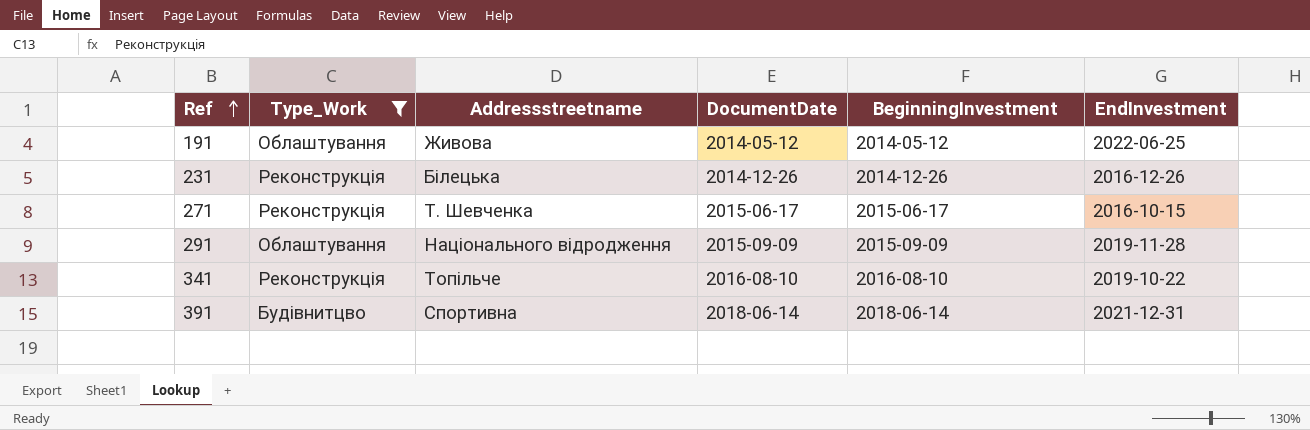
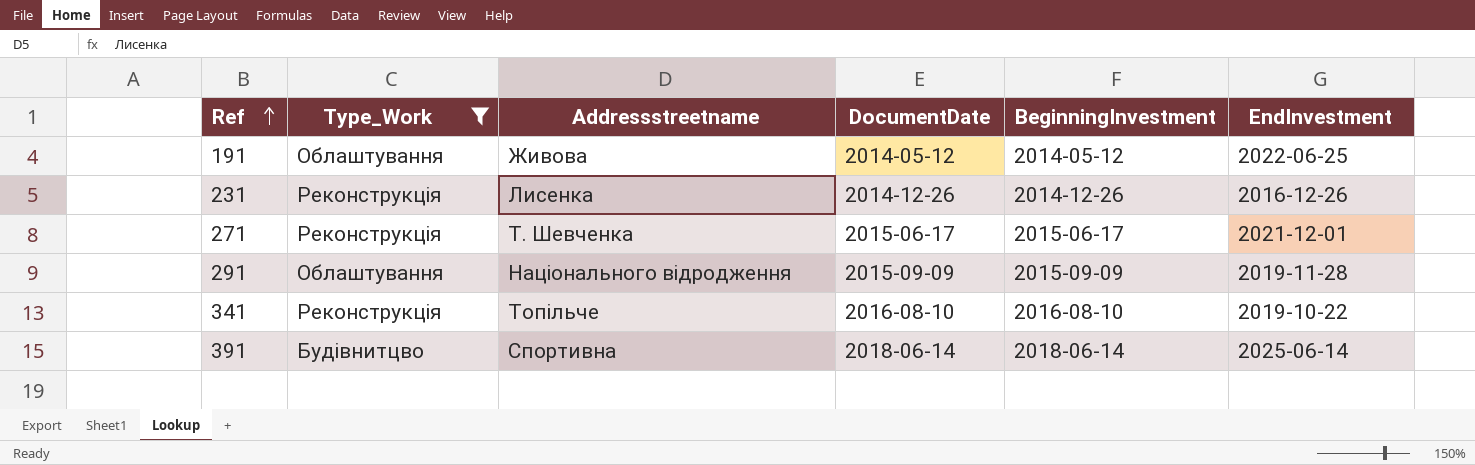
231 | Addressstreetname: Білецька -> Лисенка
271 | EndInvestment: 2016-10-15 -> 2021-12-01
391 | EndInvestment: 2021-12-31 -> 2025-06-14

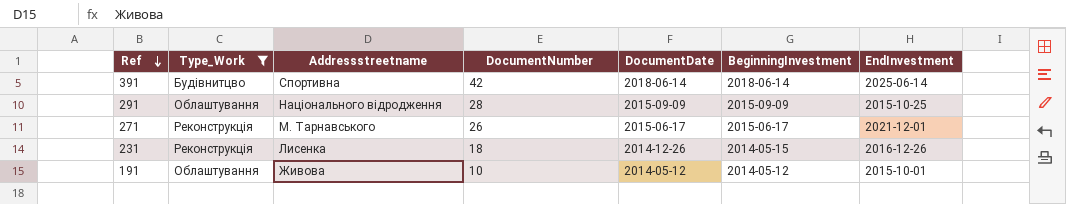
row order: Ref ascending -> Ref descending
column DocumentNumber | position: none -> 4
row 341: Реконструкція | Топільче | 2016-08-10 | 2016-08-10 | 2019-10-22 -> none
291 | EndInvestment: 2019-11-28 -> 2015-10-25
271 | Addressstreetname: Т. Шевченка -> М. Тарнавського
231 | BeginningInvestment: 2014-12-26 -> 2014-05-15
191 | EndInvestment: 2022-06-25 -> 2015-10-01

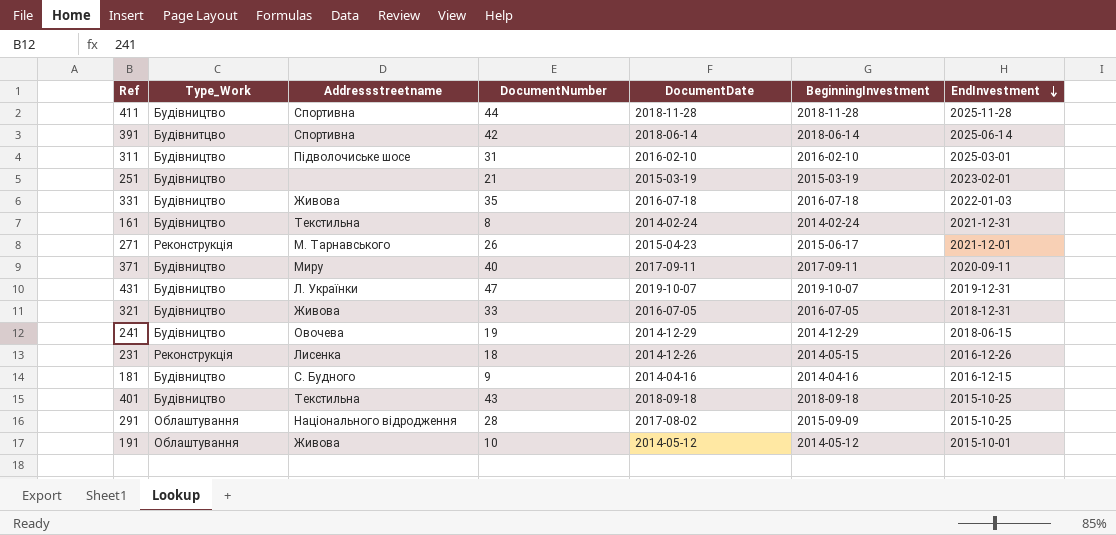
filter: Type_Work != Будівництво -> none
row order: Ref descending -> EndInvestment descending
271 | DocumentDate: 2015-06-17 -> 2015-04-23
291 | DocumentDate: 2015-09-09 -> 2017-08-02

